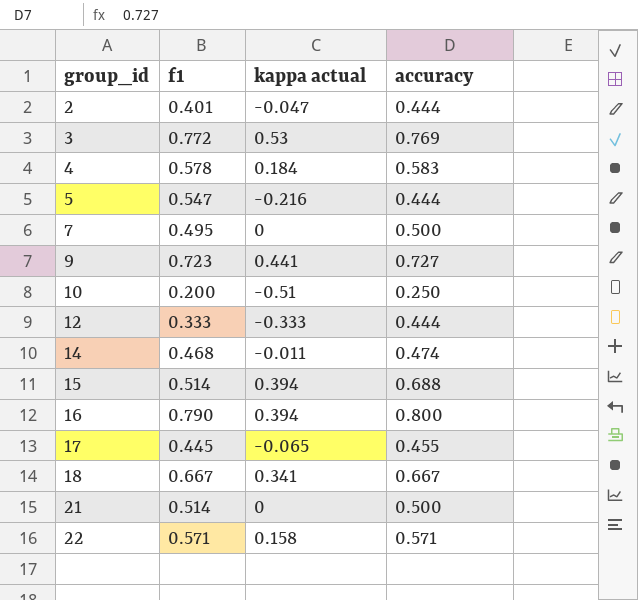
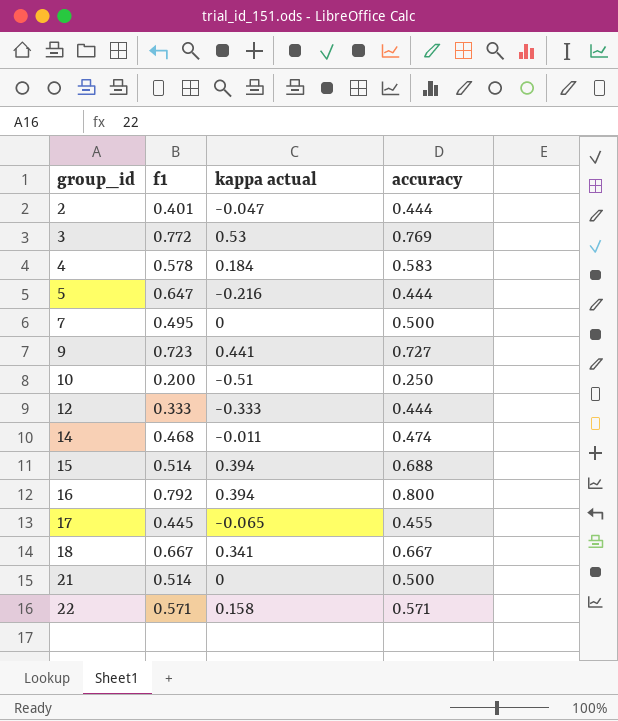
5 | f1: 0.547 -> 0.647
16 | f1: 0.790 -> 0.792

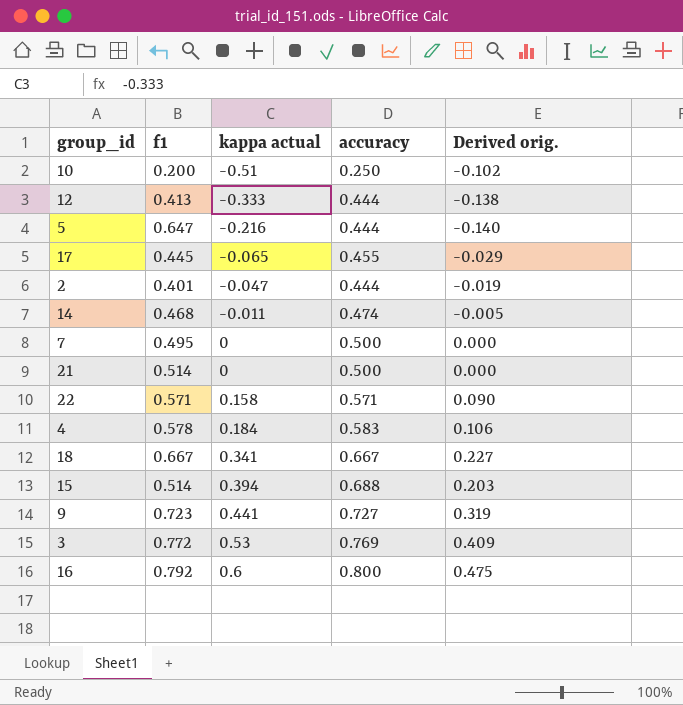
row order: group_id ascending -> kappa actual ascending
column Derived orig. | formula: none -> [f1] * [kappa actual]
12 | f1: 0.333 -> 0.413
16 | kappa actual: 0.394 -> 0.6

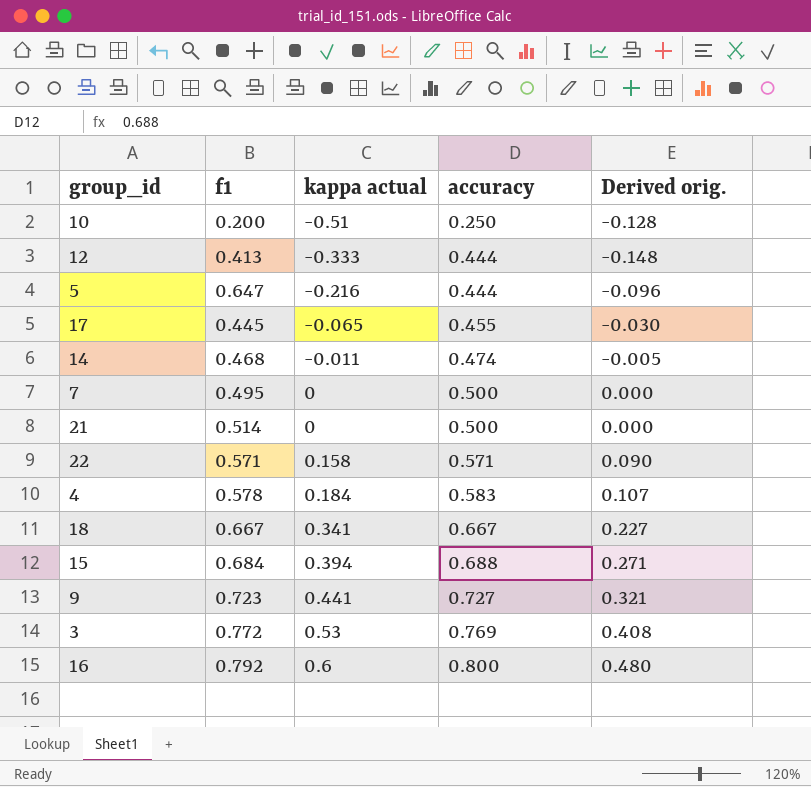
column Derived orig. | formula: [f1] * [kappa actual] -> [kappa actual] * [accuracy]
row 2: 0.401 | -0.047 | 0.444 | -0.019 -> none
15 | f1: 0.514 -> 0.684

